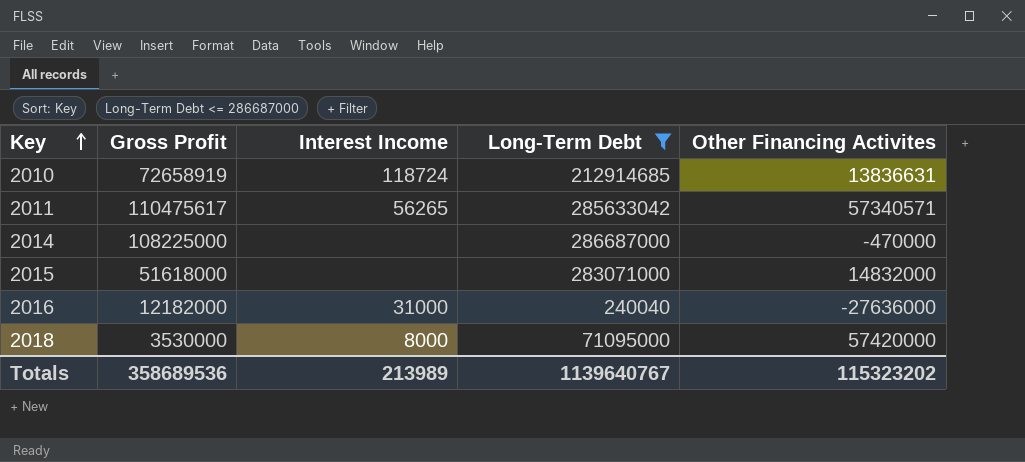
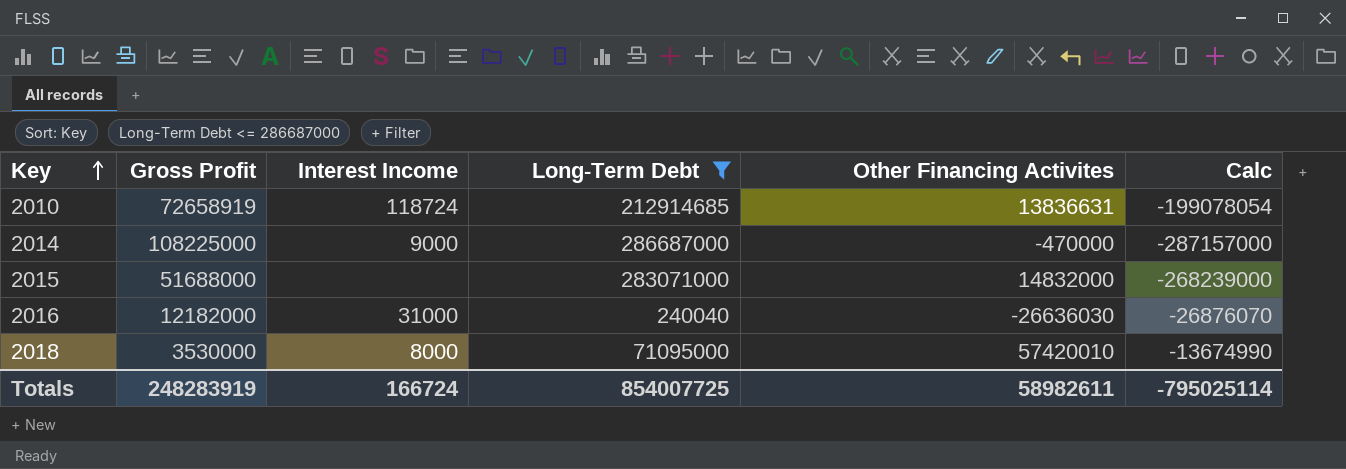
column Calc | formula: none -> [Other Financing Activites] - [Long-Term Debt]
row 2011: 110475617 | 56265 | 285633042 | 57340571 -> none
2014 | Interest Income: none -> 9000
2015 | Gross Profit: 51618000 -> 51688000
2016 | Other Financing Activites: -27636000 -> -26636030
2018 | Other Financing Activites: 57420000 -> 57420010
Totals | Gross Profit: 358689536 -> 248283919
Totals | Interest Income: 213989 -> 166724
Totals | Long-Term Debt: 1139640767 -> 854007725
Totals | Other Financing Activites: 115323202 -> 58982611

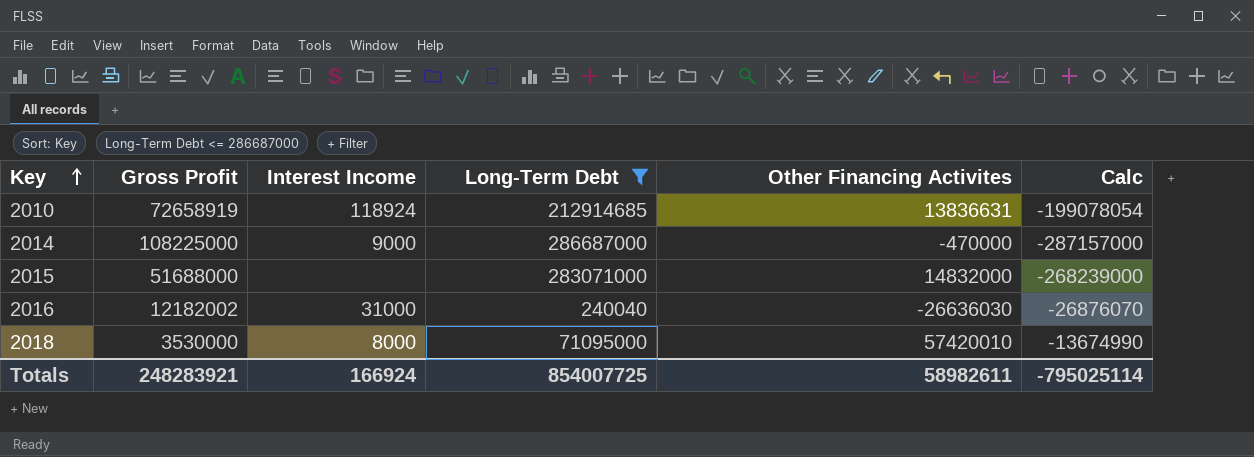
2010 | Interest Income: 118724 -> 118924
2016 | Gross Profit: 12182000 -> 12182002
Totals | Gross Profit: 248283919 -> 248283921
Totals | Interest Income: 166724 -> 166924

